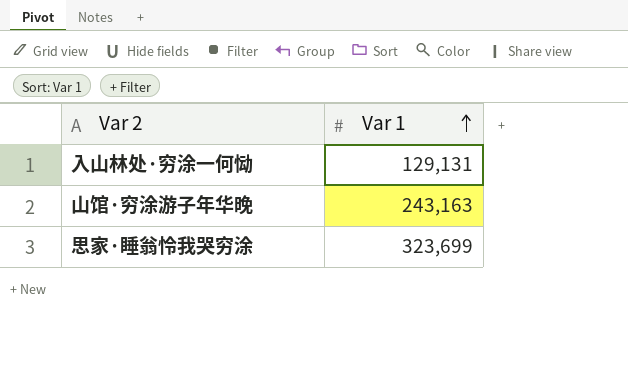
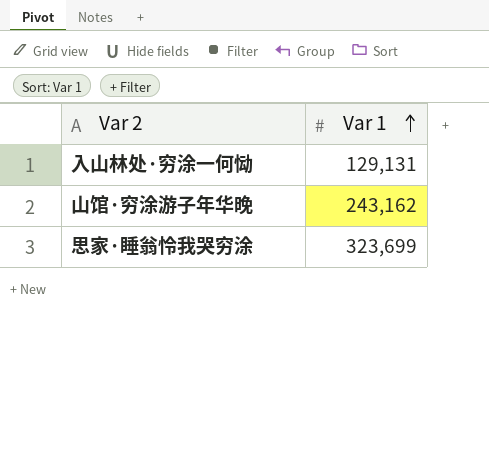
山馆·穷涂游子年华晚 | Var 1: 243,163 -> 243,162

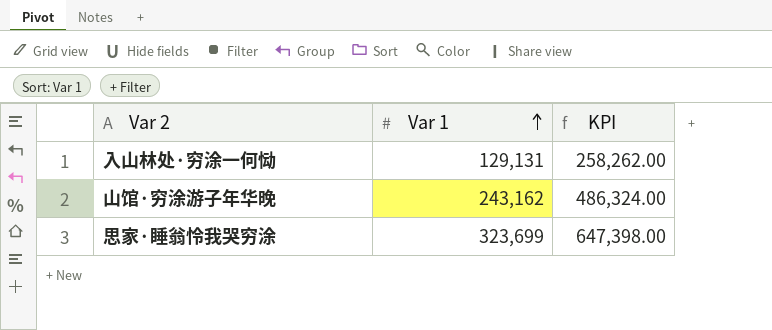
column KPI | formula: none -> [Var 1] * 2

